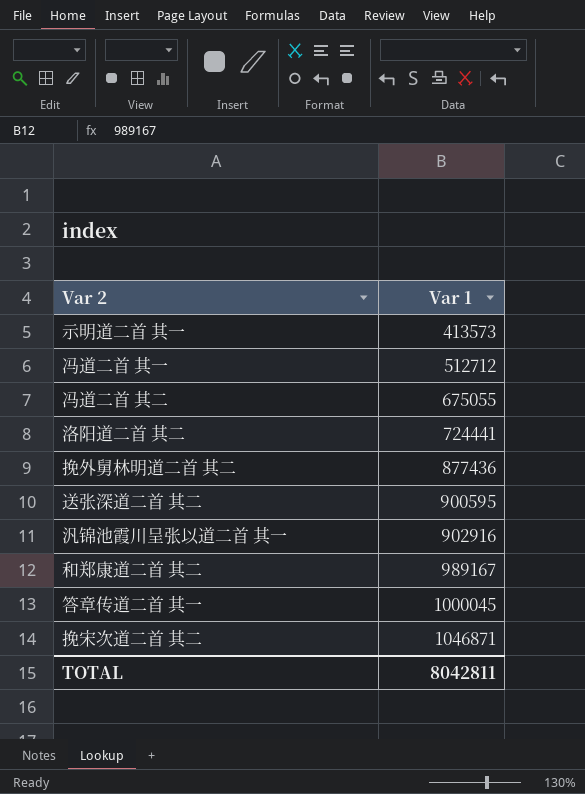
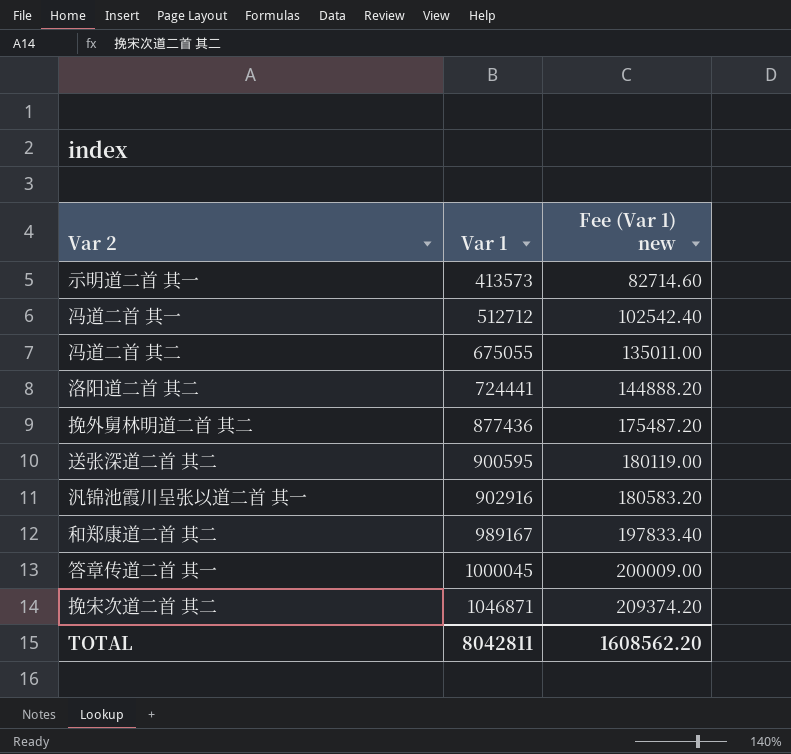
column Fee (Var 1) new | formula: none -> [Var 1] * 0.2

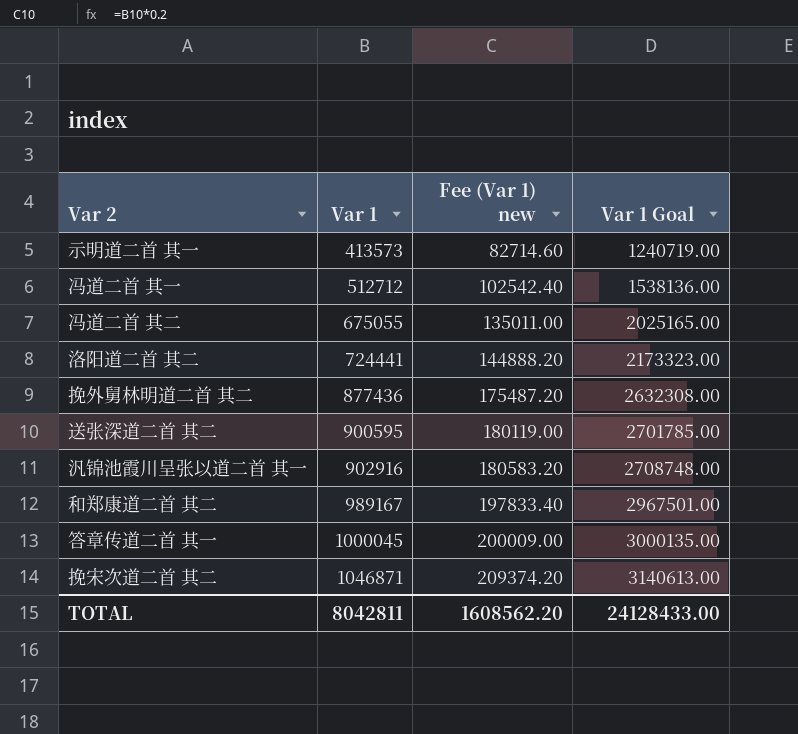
column Var 1 Goal | formula: none -> [Var 1] * 3

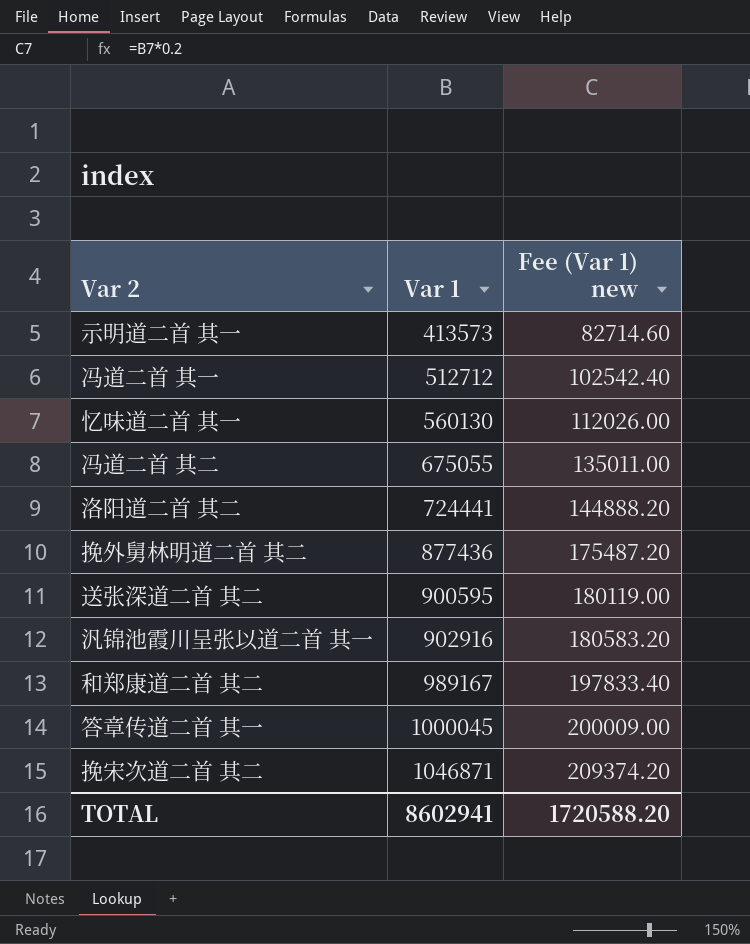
column Var 1 Goal | formula: [Var 1] * 3 -> none
row 忆味道二首 其一: none -> 560130 | 112026.00
TOTAL | Var 1: 8042811 -> 8602941
TOTAL | Fee (Var 1) new: 1608562.20 -> 1720588.20

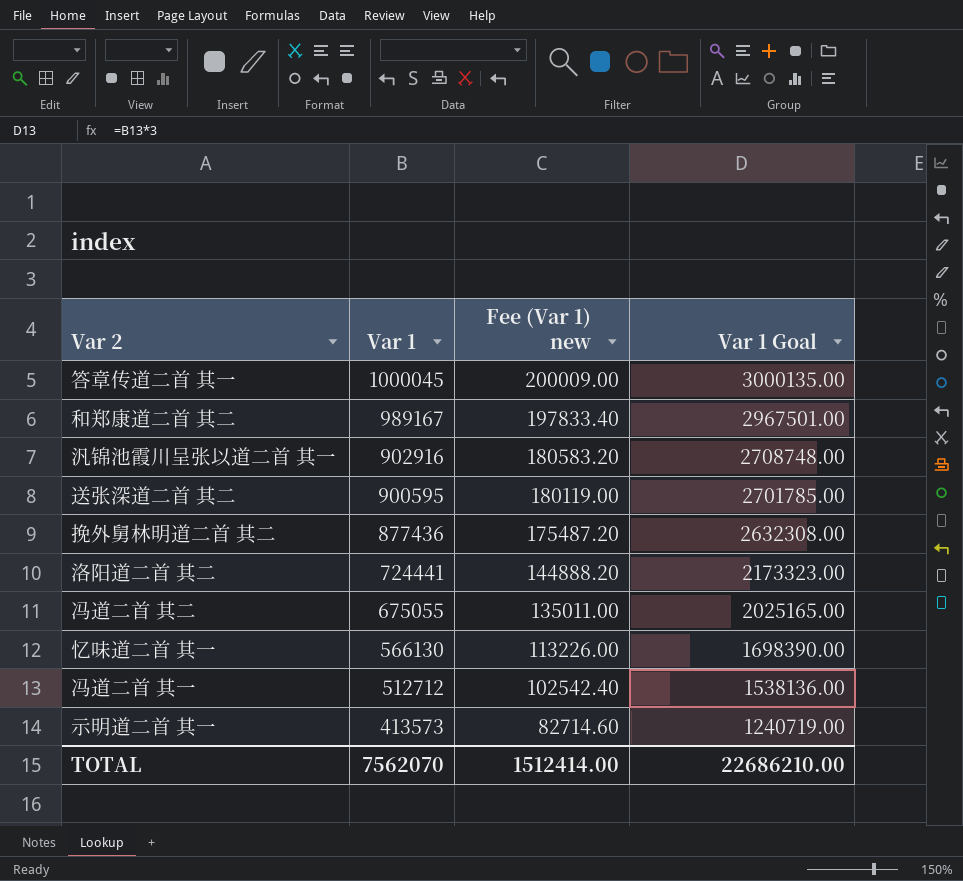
row order: Var 1 ascending -> Var 1 descending
column Var 1 Goal | formula: none -> [Var 1] * 3
row 挽宋次道二首 其二: 1046871 | 209374.20 -> none
忆味道二首 其一 | Var 1: 560130 -> 566130
忆味道二首 其一 | Fee (Var 1) new: 112026.00 -> 113226.00
TOTAL | Var 1: 8602941 -> 7562070
TOTAL | Fee (Var 1) new: 1720588.20 -> 1512414.00

